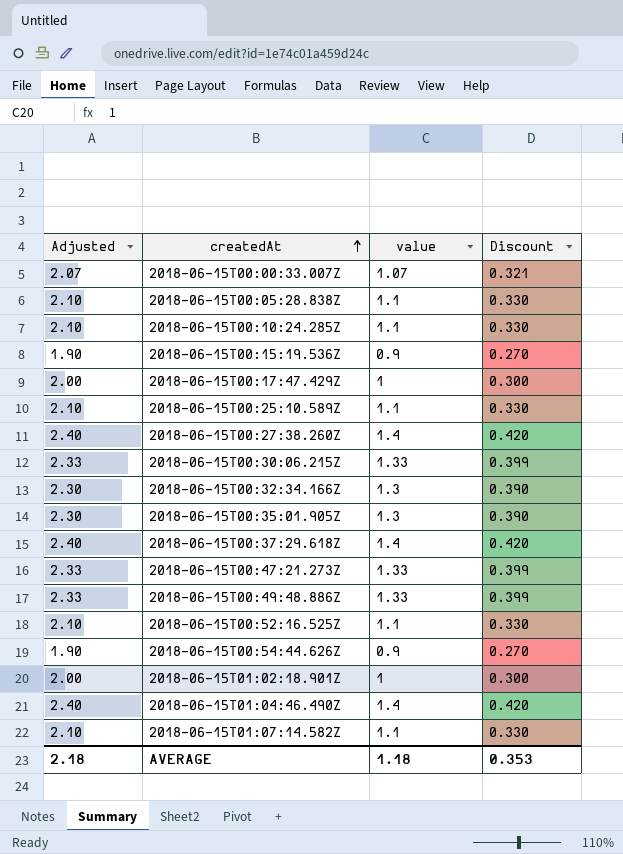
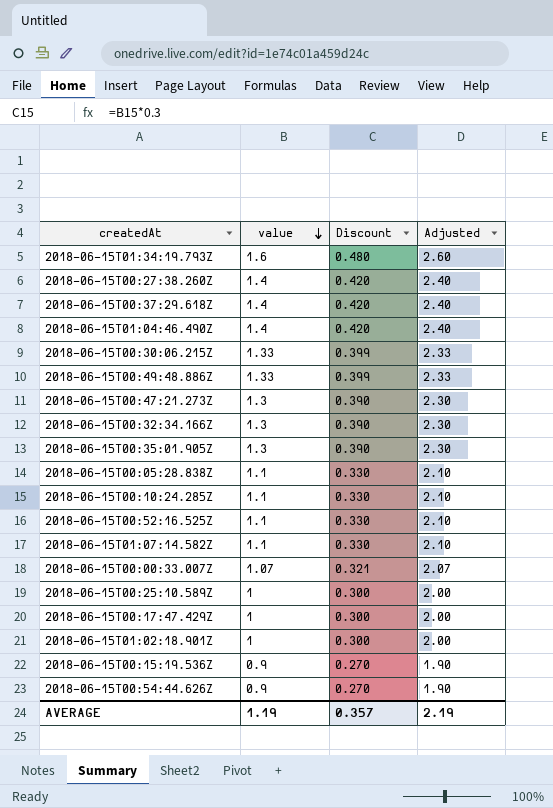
row order: createdAt ascending -> value descending
column Adjusted | position: 1 -> 4
row 2018-06-15T01:34:19.793Z: none -> 1.6 | 0.480 | 2.60
2018-06-15T00:47:21.273Z | value: 1.33 -> 1.3
2018-06-15T00:47:21.273Z | Discount: 0.399 -> 0.390
2018-06-15T00:47:21.273Z | Adjusted: 2.33 -> 2.30
2018-06-15T00:25:10.589Z | value: 1.1 -> 1
2018-06-15T00:25:10.589Z | Discount: 0.330 -> 0.300
2018-06-15T00:25:10.589Z | Adjusted: 2.10 -> 2.00
AVERAGE | value: 1.18 -> 1.19
AVERAGE | Discount: 0.353 -> 0.357
AVERAGE | Adjusted: 2.18 -> 2.19

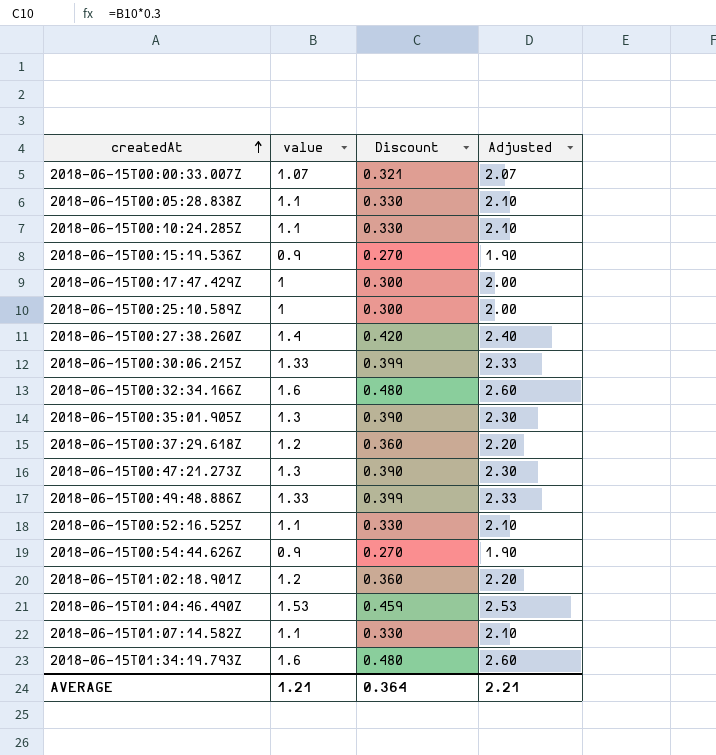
row order: value descending -> createdAt ascending
2018-06-15T00:32:34.166Z | value: 1.3 -> 1.6
2018-06-15T00:32:34.166Z | Discount: 0.390 -> 0.480
2018-06-15T00:32:34.166Z | Adjusted: 2.30 -> 2.60
2018-06-15T00:37:29.618Z | value: 1.4 -> 1.2
2018-06-15T00:37:29.618Z | Discount: 0.420 -> 0.360
2018-06-15T00:37:29.618Z | Adjusted: 2.40 -> 2.20
2018-06-15T01:02:18.901Z | value: 1 -> 1.2
2018-06-15T01:02:18.901Z | Discount: 0.300 -> 0.360
2018-06-15T01:02:18.901Z | Adjusted: 2.00 -> 2.20
2018-06-15T01:04:46.490Z | value: 1.4 -> 1.53
2018-06-15T01:04:46.490Z | Discount: 0.420 -> 0.459
2018-06-15T01:04:46.490Z | Adjusted: 2.40 -> 2.53
AVERAGE | value: 1.19 -> 1.21
AVERAGE | Discount: 0.357 -> 0.364
AVERAGE | Adjusted: 2.19 -> 2.21

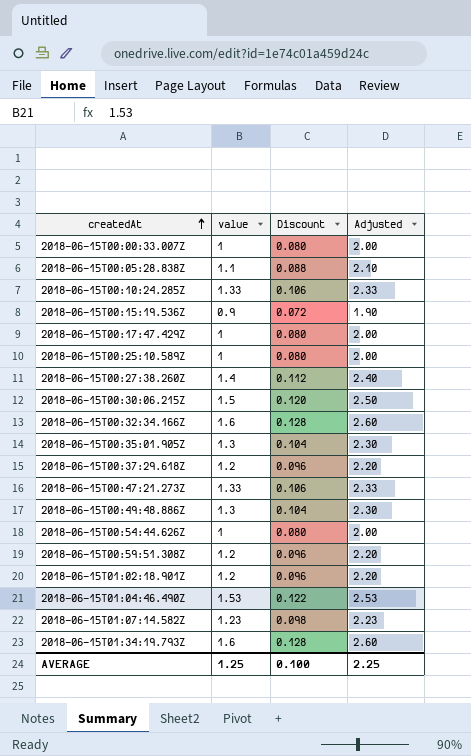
column Discount | formula: [value] * 0.3 -> [value] * 0.08
row 2018-06-15T00:52:16.525Z: 1.1 | 0.330 | 2.10 -> none
2018-06-15T00:00:33.007Z | value: 1.07 -> 1
2018-06-15T00:00:33.007Z | Adjusted: 2.07 -> 2.00
2018-06-15T00:10:24.285Z | value: 1.1 -> 1.33
2018-06-15T00:10:24.285Z | Adjusted: 2.10 -> 2.33
2018-06-15T00:30:06.215Z | value: 1.33 -> 1.5
2018-06-15T00:30:06.215Z | Adjusted: 2.33 -> 2.50
2018-06-15T00:47:21.273Z | value: 1.3 -> 1.33
2018-06-15T00:47:21.273Z | Adjusted: 2.30 -> 2.33
2018-06-15T00:49:48.886Z | value: 1.33 -> 1.3
2018-06-15T00:49:48.886Z | Adjusted: 2.33 -> 2.30
2018-06-15T00:54:44.626Z | value: 0.9 -> 1
2018-06-15T00:54:44.626Z | Adjusted: 1.90 -> 2.00
row 2018-06-15T00:59:51.308Z: none -> 1.2 | 0.096 | 2.20
2018-06-15T01:07:14.582Z | value: 1.1 -> 1.23
2018-06-15T01:07:14.582Z | Adjusted: 2.10 -> 2.23
AVERAGE | value: 1.21 -> 1.25
AVERAGE | Discount: 0.364 -> 0.100
AVERAGE | Adjusted: 2.21 -> 2.25

